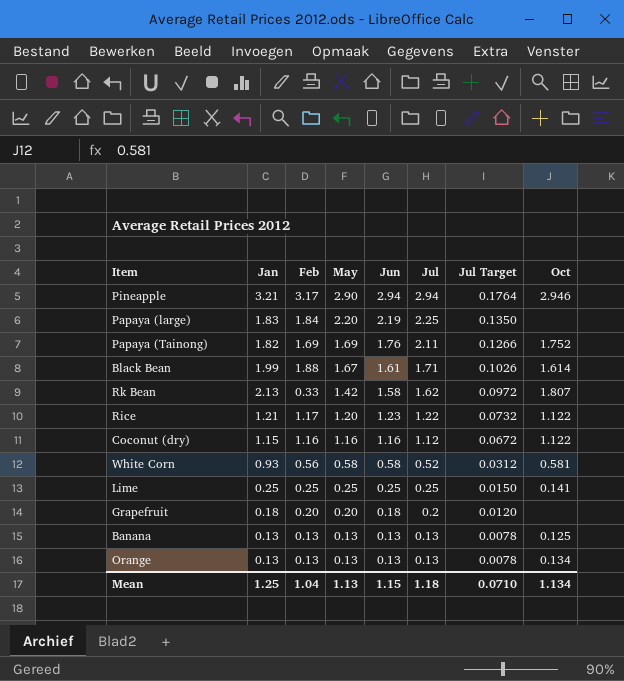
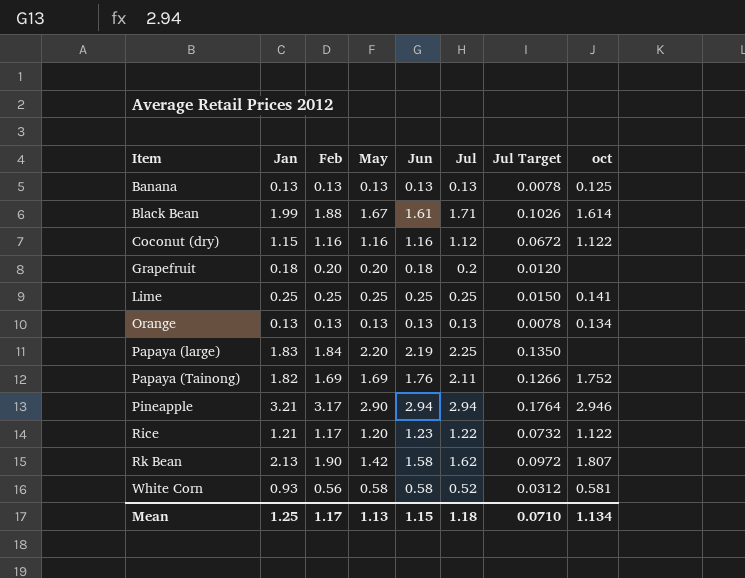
row order: May descending -> Item ascending
column name: Oct -> oct
Rk Bean | Feb: 0.33 -> 1.90
Mean | Feb: 1.04 -> 1.17

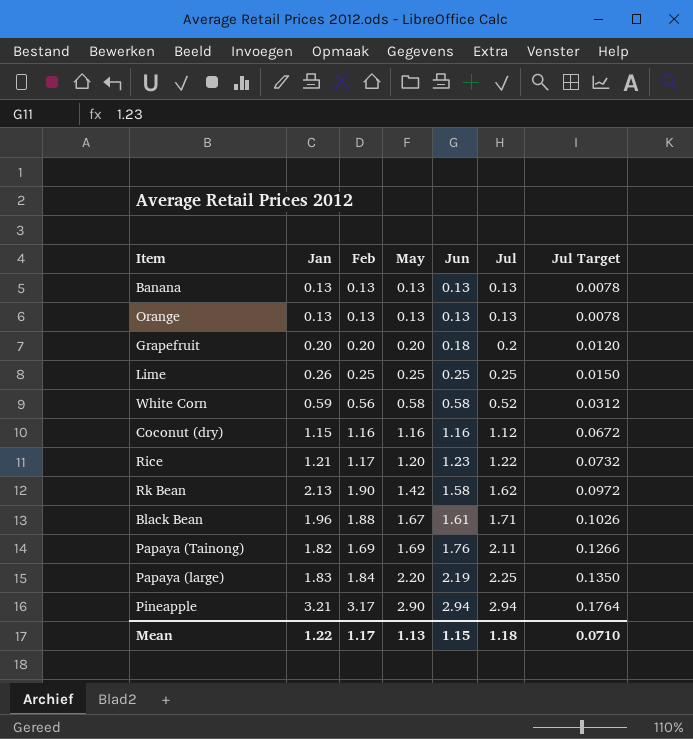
row order: Item ascending -> May ascending
column oct | position: 8 -> none
Grapefruit | Jan: 0.18 -> 0.20
Lime | Jan: 0.25 -> 0.26
White Corn | Jan: 0.93 -> 0.59
Black Bean | Jan: 1.99 -> 1.96
Mean | Jan: 1.25 -> 1.22

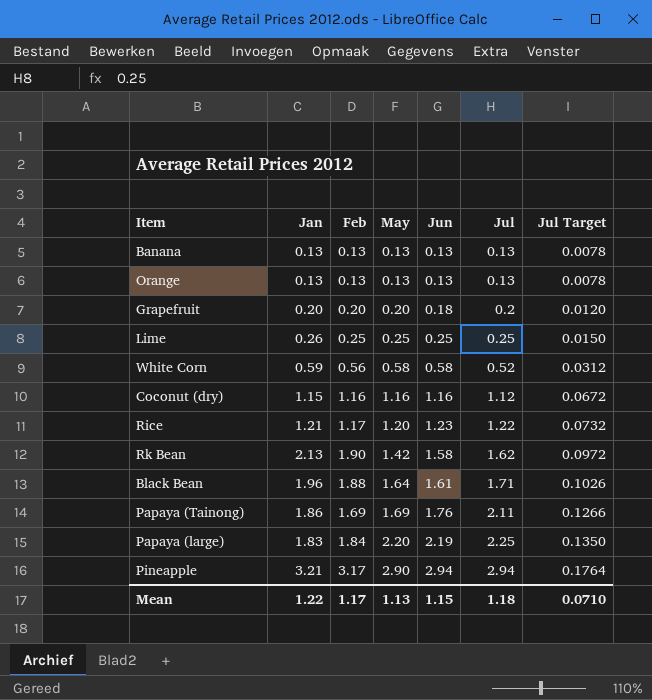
Black Bean | May: 1.67 -> 1.64
Papaya (Tainong) | Jan: 1.82 -> 1.86

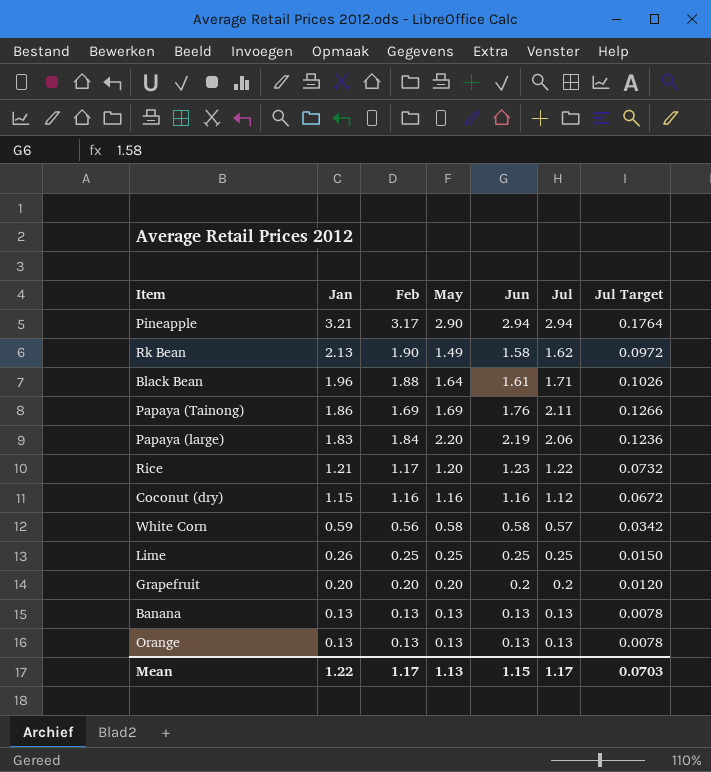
row order: May ascending -> Jan descending
Rk Bean | May: 1.42 -> 1.49
Papaya (large) | Jul: 2.25 -> 2.06
Papaya (large) | Jul Target: 0.1350 -> 0.1236
White Corn | Jul: 0.52 -> 0.57
White Corn | Jul Target: 0.0312 -> 0.0342
Grapefruit | Jun: 0.18 -> 0.2
Mean | Jul: 1.18 -> 1.17
Mean | Jul Target: 0.0710 -> 0.0703

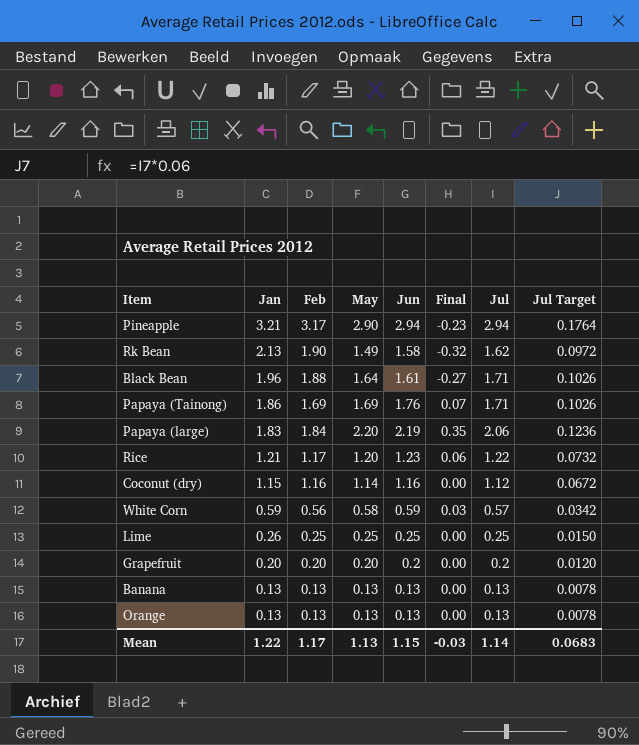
column Final | formula: none -> [Jun] - [Feb]
Papaya (Tainong) | Jul: 2.11 -> 1.71
Papaya (Tainong) | Jul Target: 0.1266 -> 0.1026
Coconut (dry) | May: 1.16 -> 1.14
White Corn | Jun: 0.58 -> 0.59
Mean | Jul: 1.17 -> 1.14
Mean | Jul Target: 0.0703 -> 0.0683

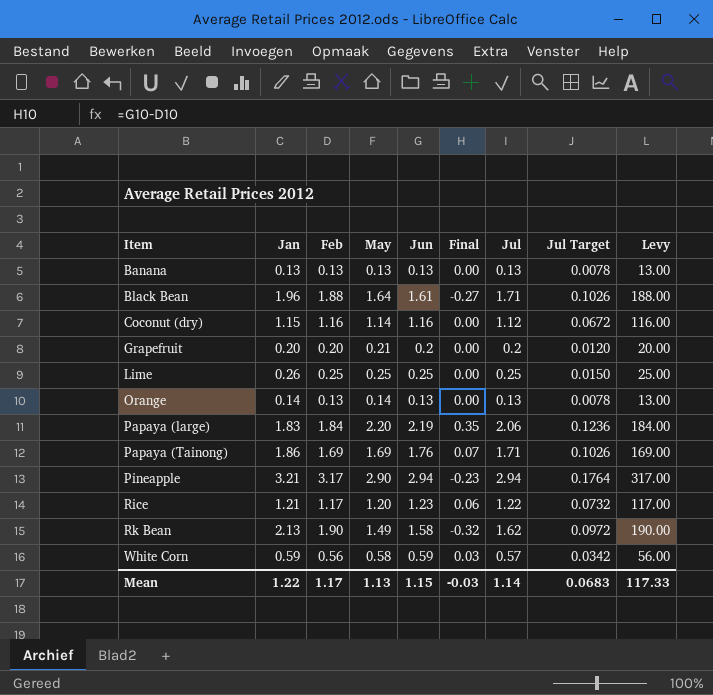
row order: Jan descending -> Item ascending
column Levy | formula: none -> [Feb] * 100
Grapefruit | May: 0.20 -> 0.21
Orange | Jan: 0.13 -> 0.14
Orange | May: 0.13 -> 0.14

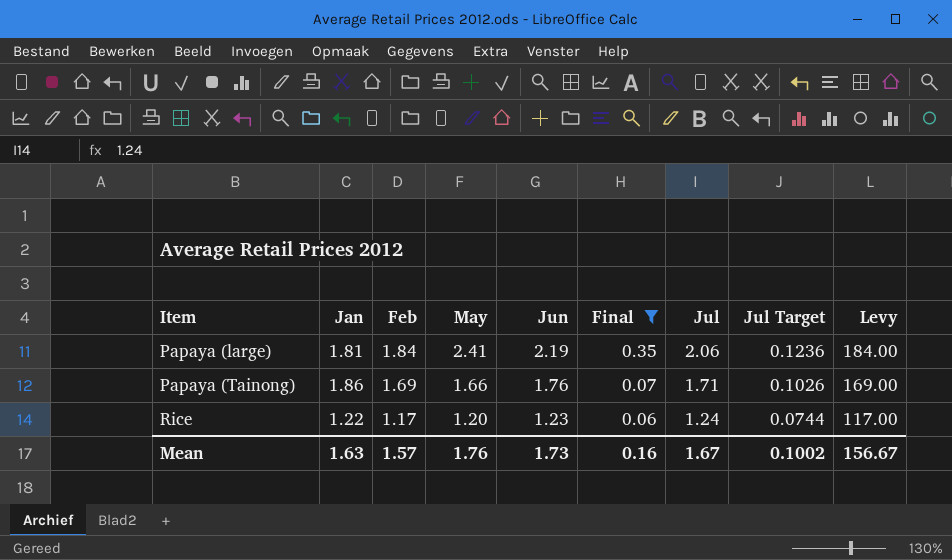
filter: none -> Final >= 0.06
Papaya (large) | Jan: 1.83 -> 1.81
Papaya (large) | May: 2.20 -> 2.41
Papaya (Tainong) | May: 1.69 -> 1.66
Rice | Jan: 1.21 -> 1.22
Rice | Jul: 1.22 -> 1.24
Rice | Jul Target: 0.0732 -> 0.0744
Mean | Jan: 1.22 -> 1.63
Mean | Feb: 1.17 -> 1.57
Mean | May: 1.13 -> 1.76
Mean | Jun: 1.15 -> 1.73
Mean | Final: -0.03 -> 0.16
Mean | Jul: 1.14 -> 1.67
Mean | Jul Target: 0.0683 -> 0.1002
Mean | Levy: 117.33 -> 156.67

